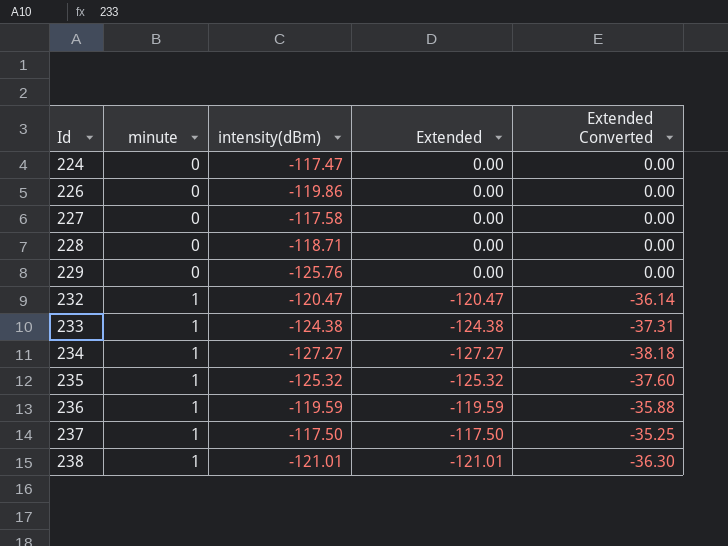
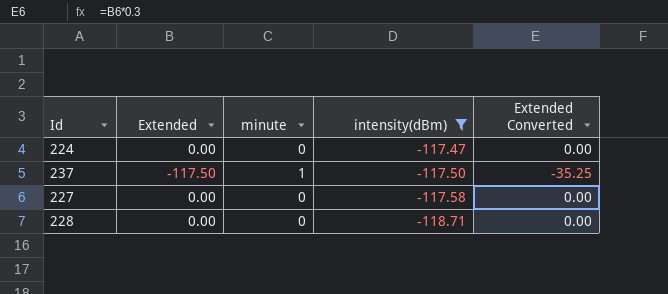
filter: none -> intensity(dBm) >= -118.71
row order: Id ascending -> intensity(dBm) descending
column Extended | position: 4 -> 2

